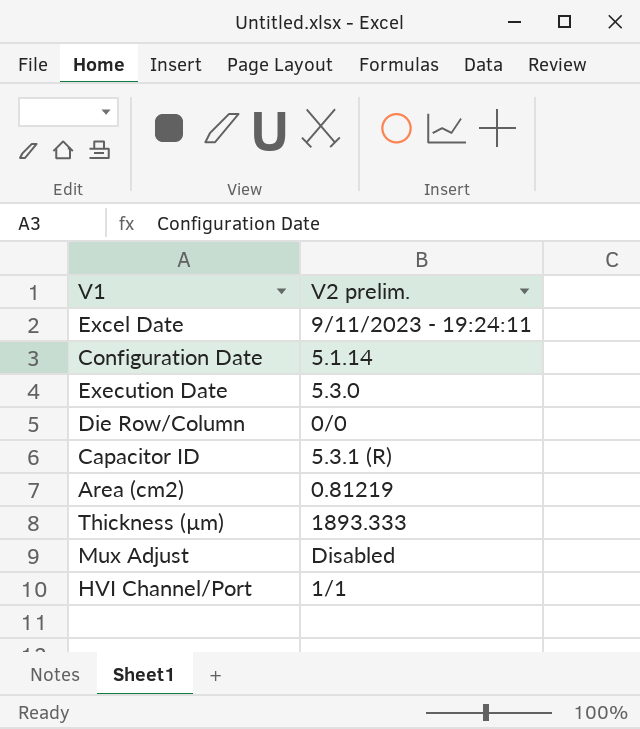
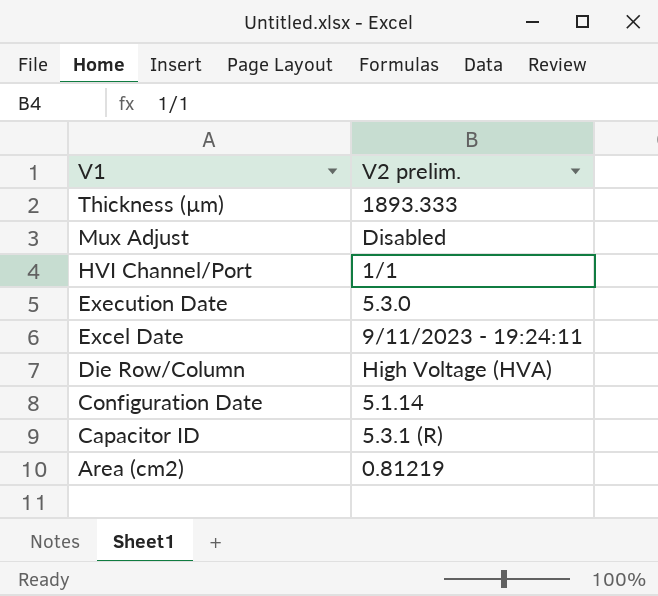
row order: none -> V1 descending
Die Row/Column | V2 prelim.: 0/0 -> High Voltage (HVA)

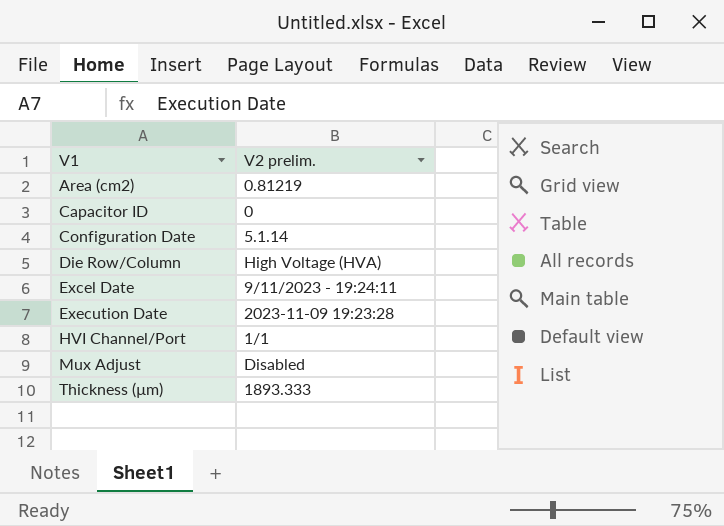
row order: V1 descending -> V1 ascending
Capacitor ID | V2 prelim.: 5.3.1 (R) -> 0
Execution Date | V2 prelim.: 5.3.0 -> 2023-11-09 19:23:28

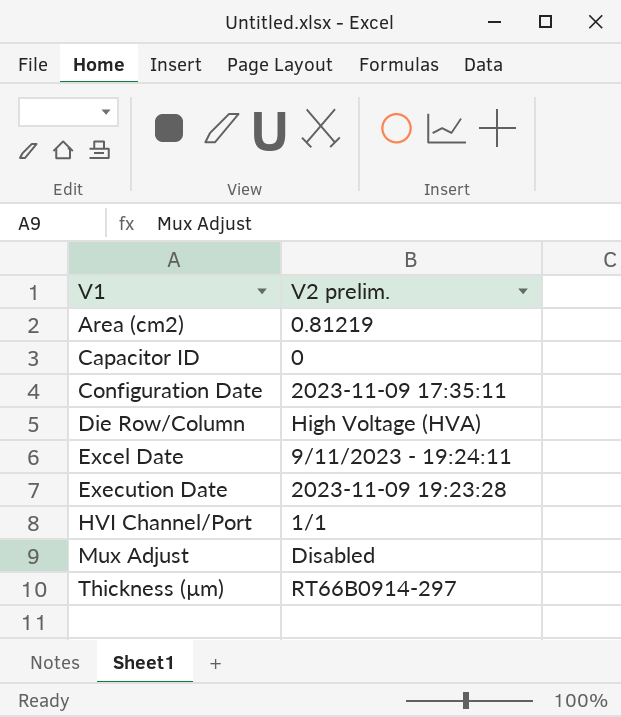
Configuration Date | V2 prelim.: 5.1.14 -> 2023-11-09 17:35:11
Thickness (µm) | V2 prelim.: 1893.333 -> RT66B0914-297

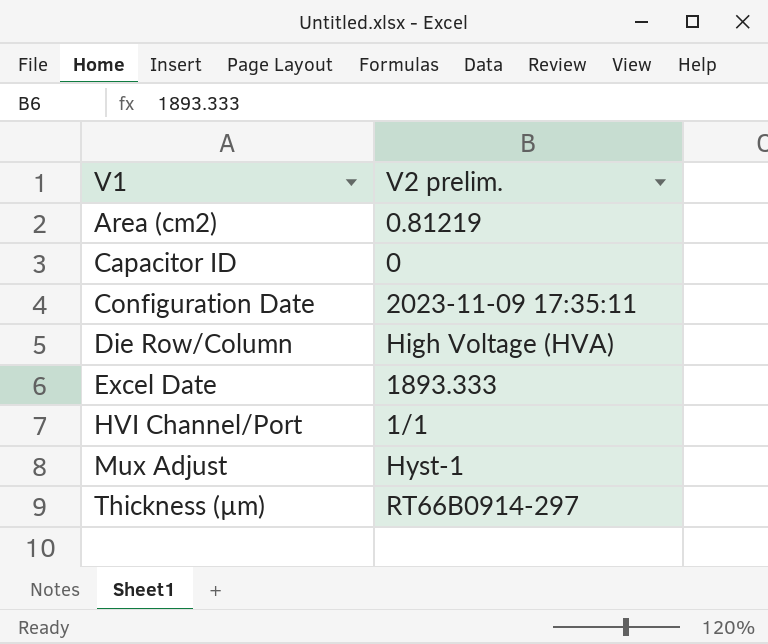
row Execution Date: 2023-11-09 19:23:28 -> none
Excel Date | V2 prelim.: 9/11/2023 - 19:24:11 -> 1893.333
Mux Adjust | V2 prelim.: Disabled -> Hyst-1

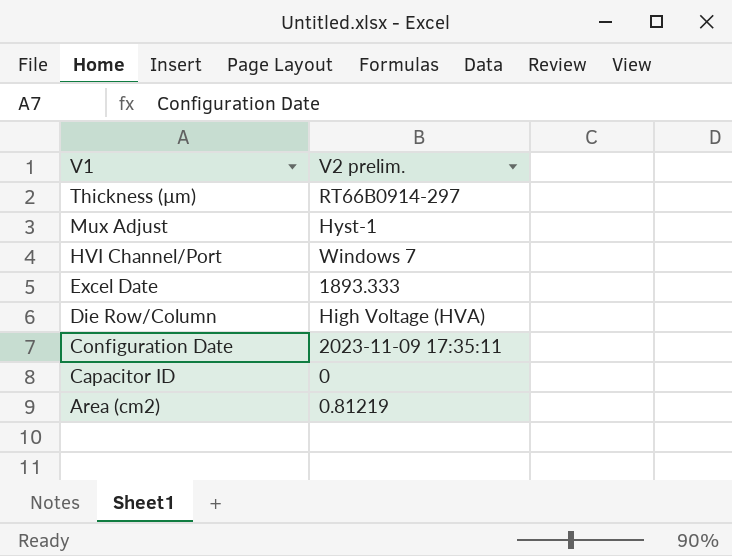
row order: V1 ascending -> V1 descending
HVI Channel/Port | V2 prelim.: 1/1 -> Windows 7

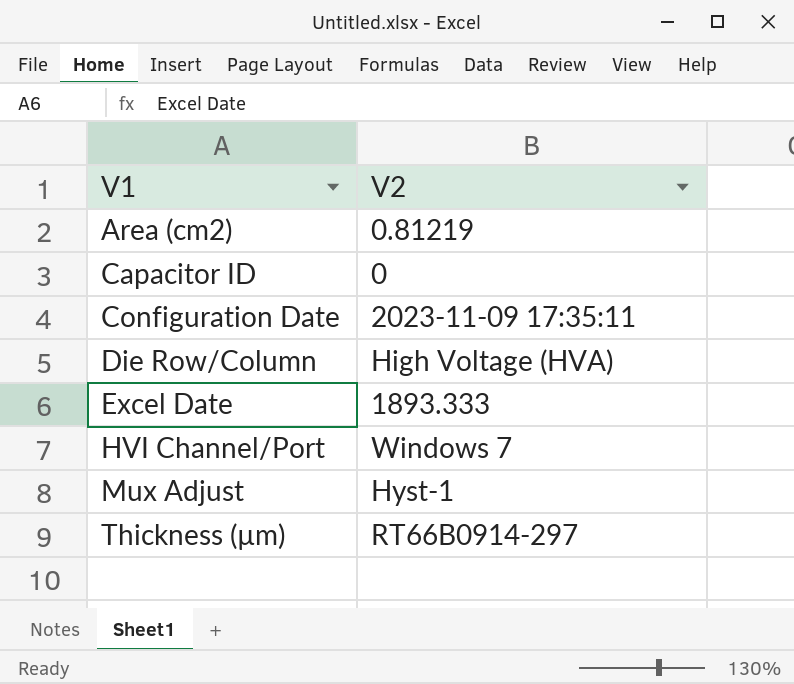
row order: V1 descending -> V1 ascending
column name: V2 prelim. -> V2

